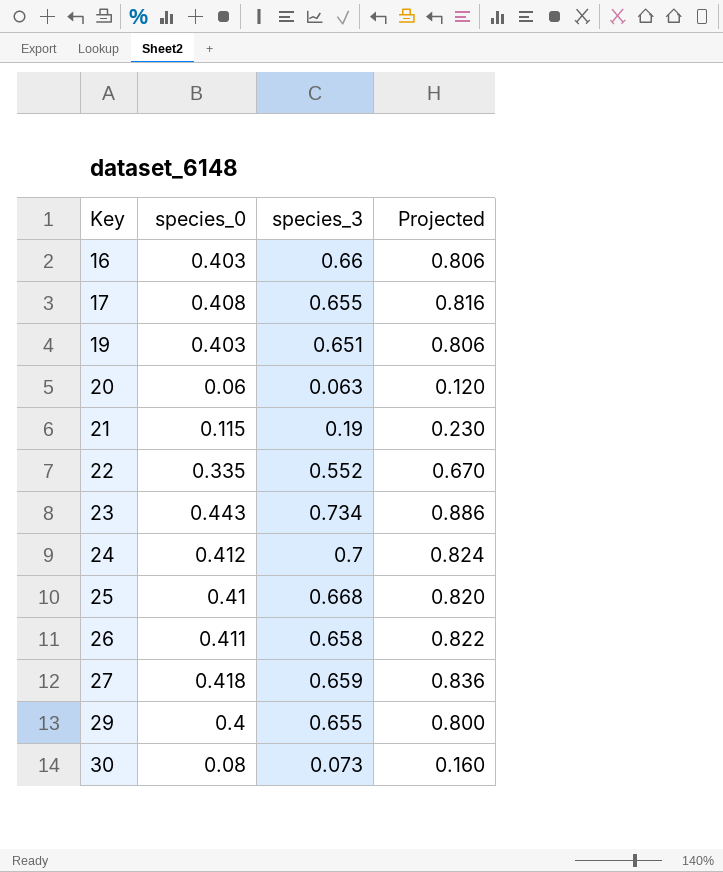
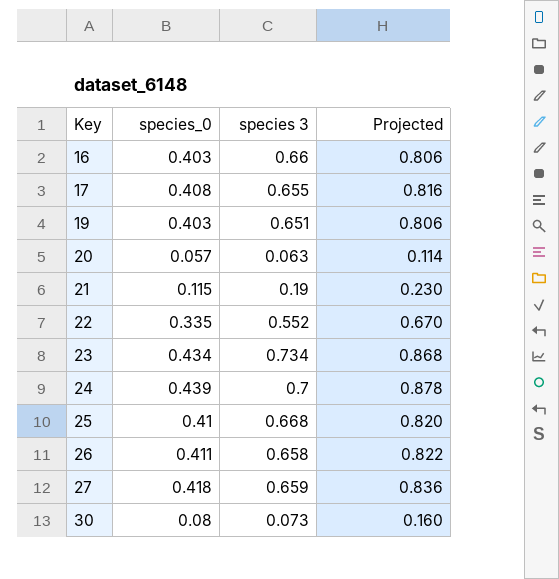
column name: species_3 -> species 3
row 29: 0.4 | 0.655 | 0.800 -> none
20 | species_0: 0.06 -> 0.057
20 | Projected: 0.120 -> 0.114
23 | species_0: 0.443 -> 0.434
23 | Projected: 0.886 -> 0.868
24 | species_0: 0.412 -> 0.439
24 | Projected: 0.824 -> 0.878

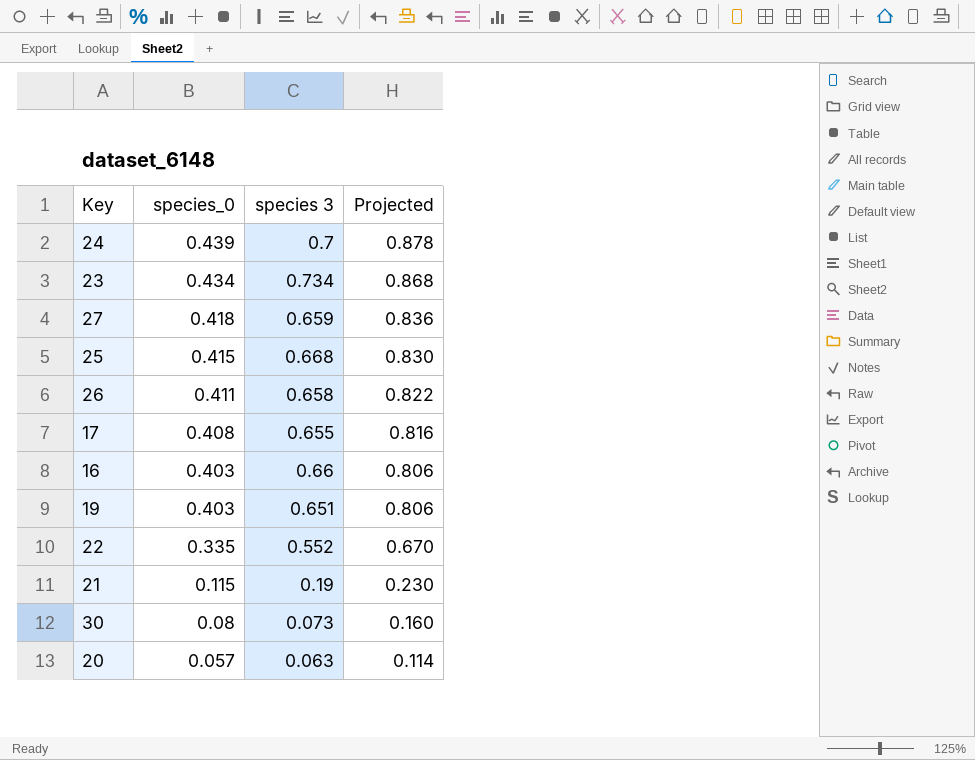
row order: Key ascending -> species_0 descending
25 | species_0: 0.41 -> 0.415
25 | Projected: 0.820 -> 0.830

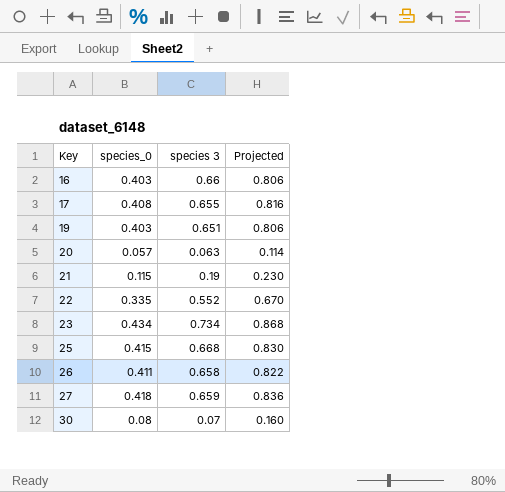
row order: species_0 descending -> Key ascending
row 24: 0.439 | 0.7 | 0.878 -> none
30 | species 3: 0.073 -> 0.07

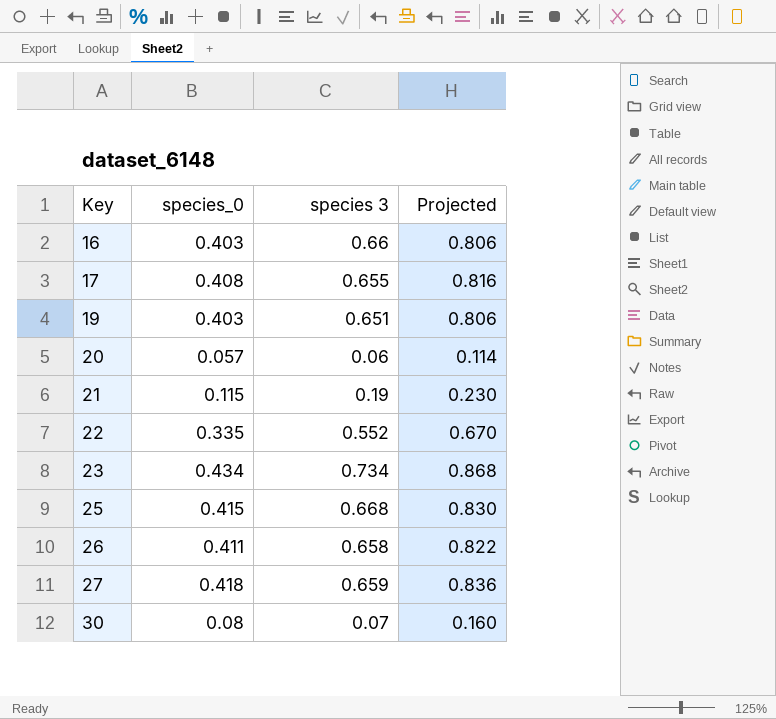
20 | species 3: 0.063 -> 0.06

